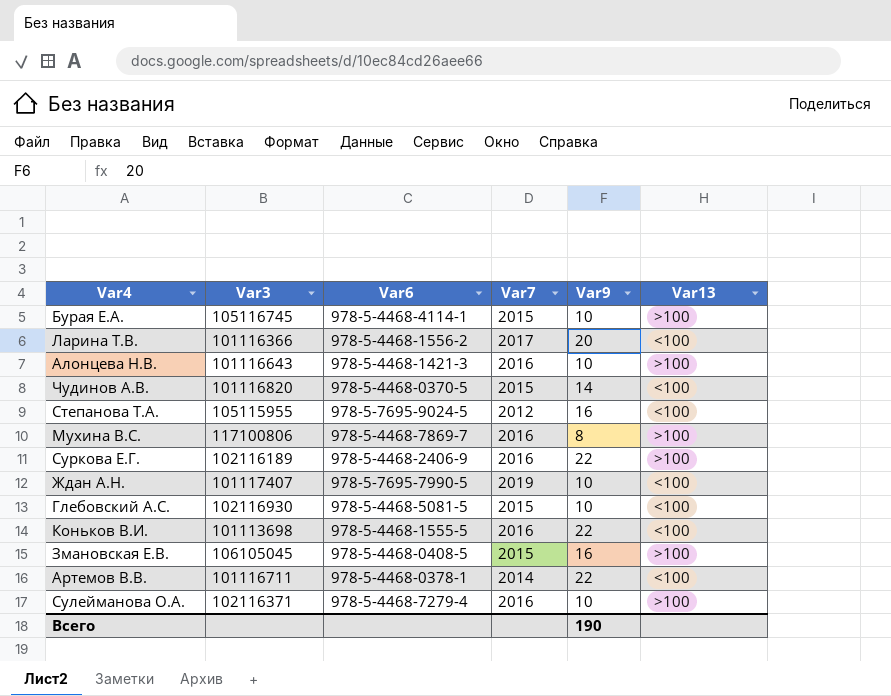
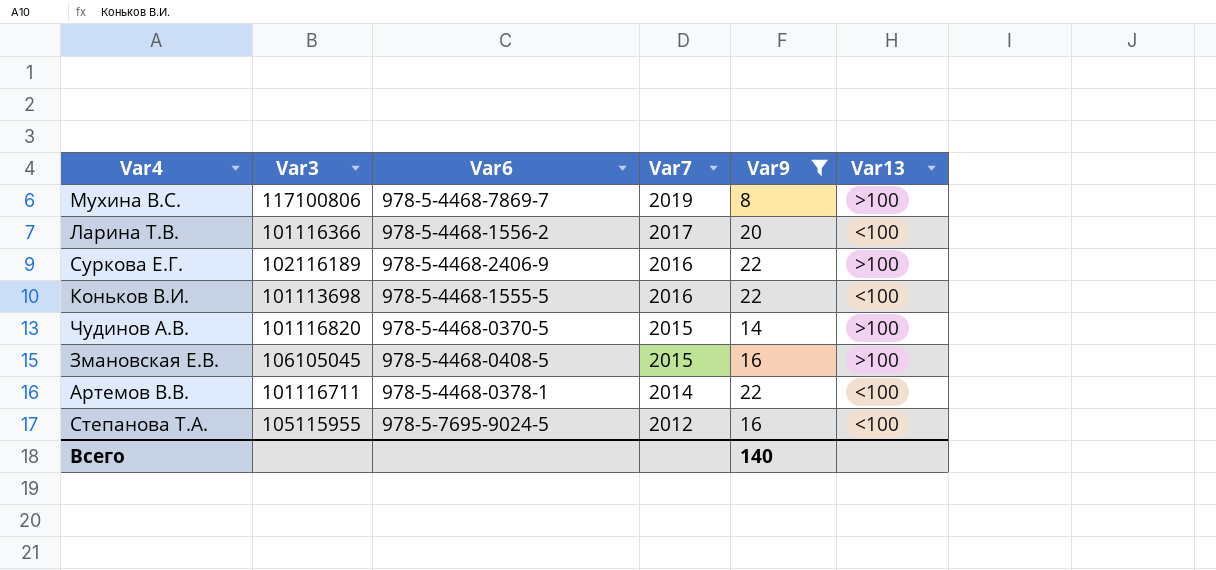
filter: none -> Var9 != 10
row order: none -> Var7 descending
Мухина В.С. | Var7: 2016 -> 2019
Чудинов А.В. | Var13: <100 -> >100
Всего | Var9: 190 -> 140

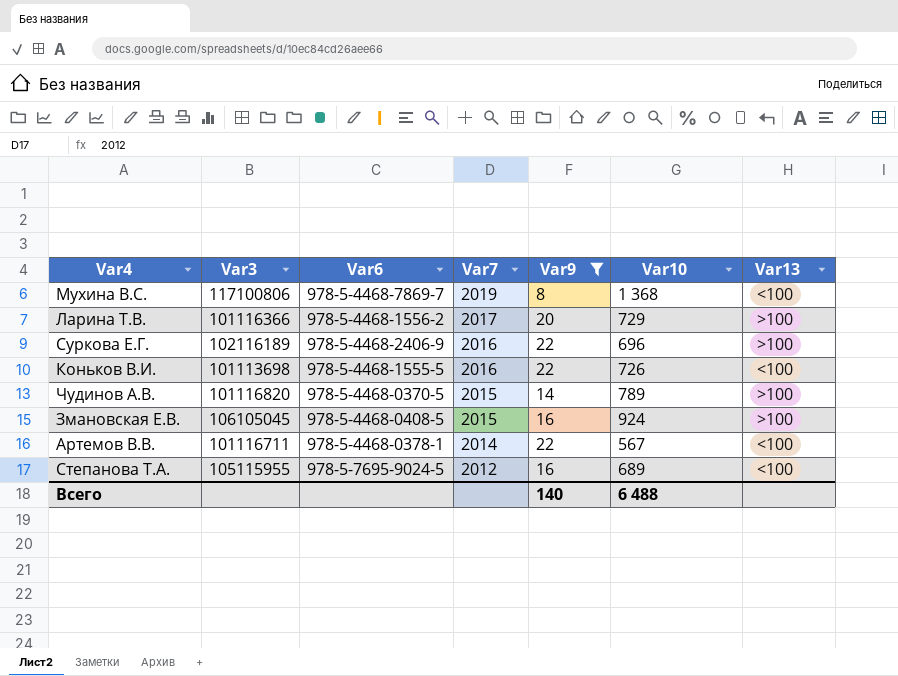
column Var10 | position: none -> 6
Мухина В.С. | Var13: >100 -> <100
Ларина Т.В. | Var13: <100 -> >100

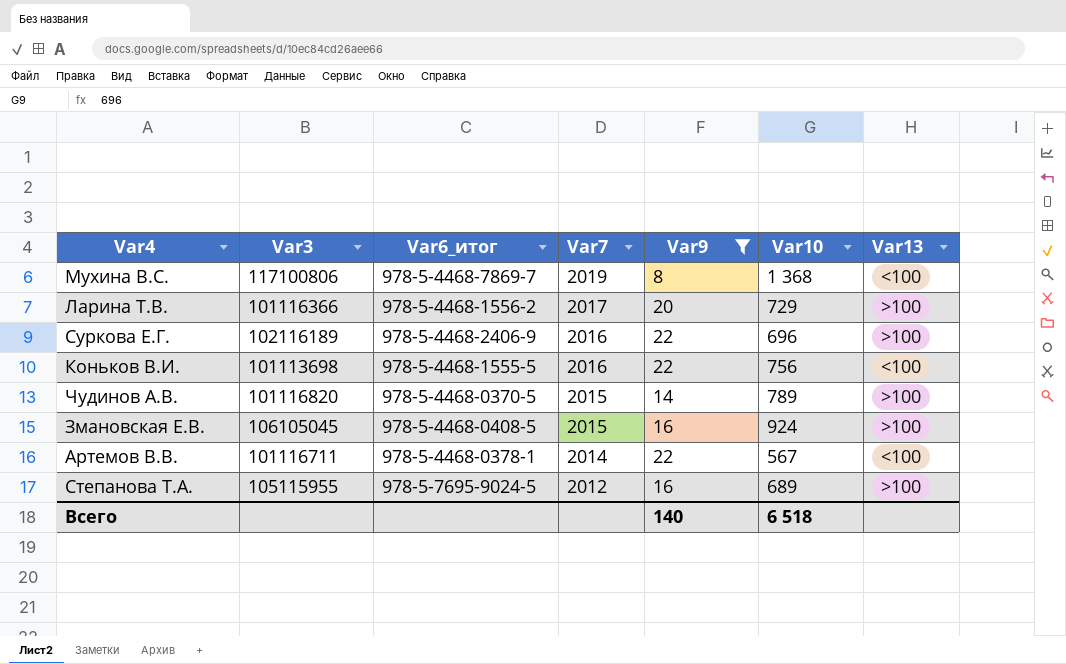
column name: Var6 -> Var6_итог
Коньков В.И. | Var10: 726 -> 756
Степанова Т.А. | Var13: <100 -> >100
Всего | Var10: 6 488 -> 6 518

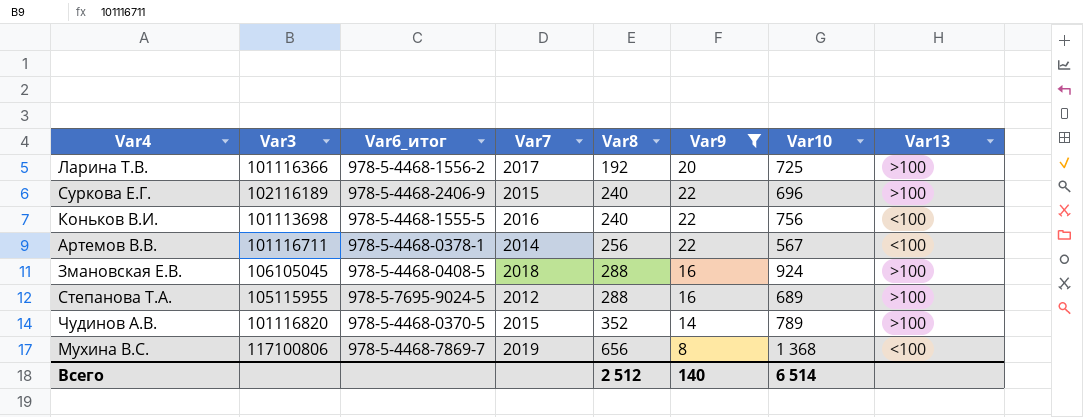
row order: Var7 descending -> Var8 ascending
column Var8 | position: none -> 5
Ларина Т.В. | Var10: 729 -> 725
Суркова Е.Г. | Var7: 2016 -> 2015
Змановская Е.В. | Var7: 2015 -> 2018
Всего | Var10: 6 518 -> 6 514

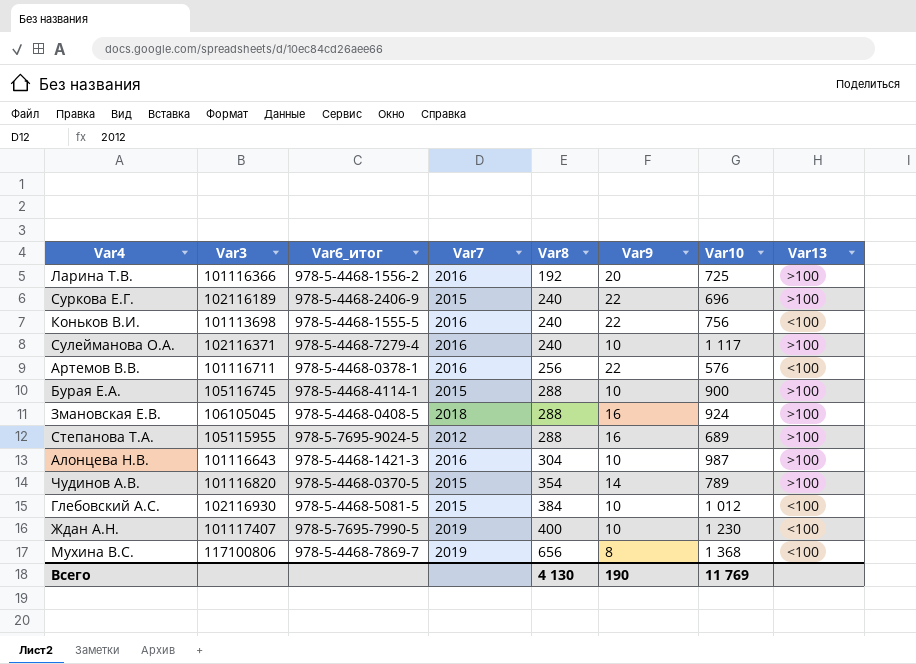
filter: Var9 != 10 -> none
Ларина Т.В. | Var7: 2017 -> 2016
Артемов В.В. | Var7: 2014 -> 2016
Артемов В.В. | Var10: 567 -> 576
Чудинов А.В. | Var8: 352 -> 354
Всего | Var8: 2 512 -> 4 130
Всего | Var9: 140 -> 190
Всего | Var10: 6 514 -> 11 769

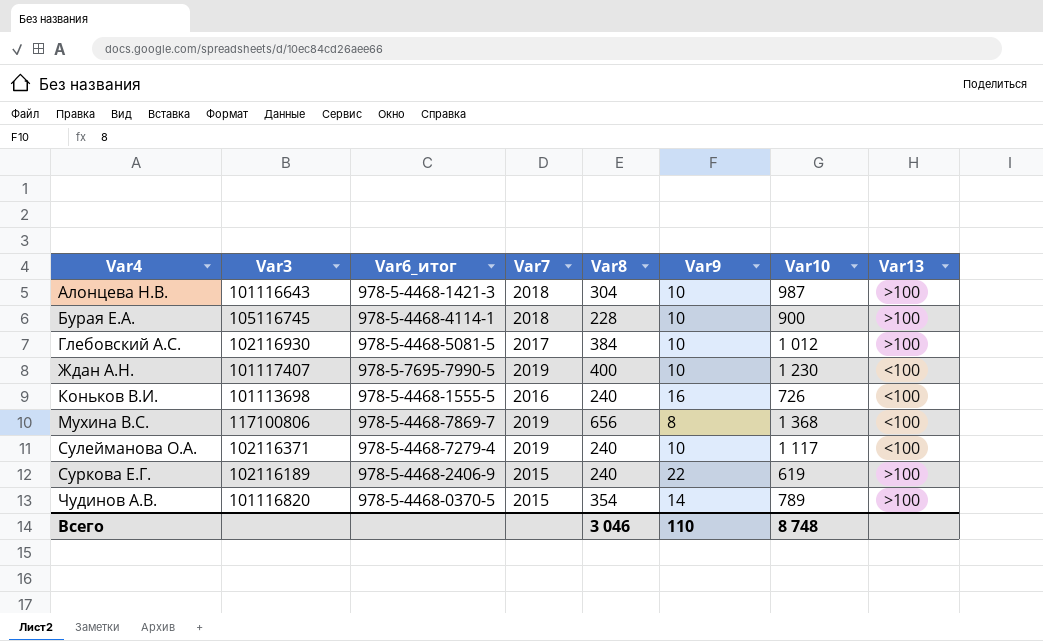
row order: Var8 ascending -> Var4 ascending
row Ларина Т.В.: 101116366 | 978-5-4468-1556-2 | 2016 | 192 | 20 | 725 | >100 -> none
row Артемов В.В.: 101116711 | 978-5-4468-0378-1 | 2016 | 256 | 22 | 576 | <100 -> none
row Змановская Е.В.: 106105045 | 978-5-4468-0408-5 | 2018 | 288 | 16 | 924 | >100 -> none
row Степанова Т.А.: 105115955 | 978-5-7695-9024-5 | 2012 | 288 | 16 | 689 | >100 -> none
Алонцева Н.В. | Var7: 2016 -> 2018
Бурая Е.А. | Var7: 2015 -> 2018
Бурая Е.А. | Var8: 288 -> 228
Глебовский А.С. | Var7: 2015 -> 2017
Глебовский А.С. | Var13: <100 -> >100
Коньков В.И. | Var9: 22 -> 16
Коньков В.И. | Var10: 756 -> 726
Сулейманова О.А. | Var7: 2016 -> 2019
Сулейманова О.А. | Var13: >100 -> <100
Суркова Е.Г. | Var10: 696 -> 619
Всего | Var8: 4 130 -> 3 046
Всего | Var9: 190 -> 110
Всего | Var10: 11 769 -> 8 748

